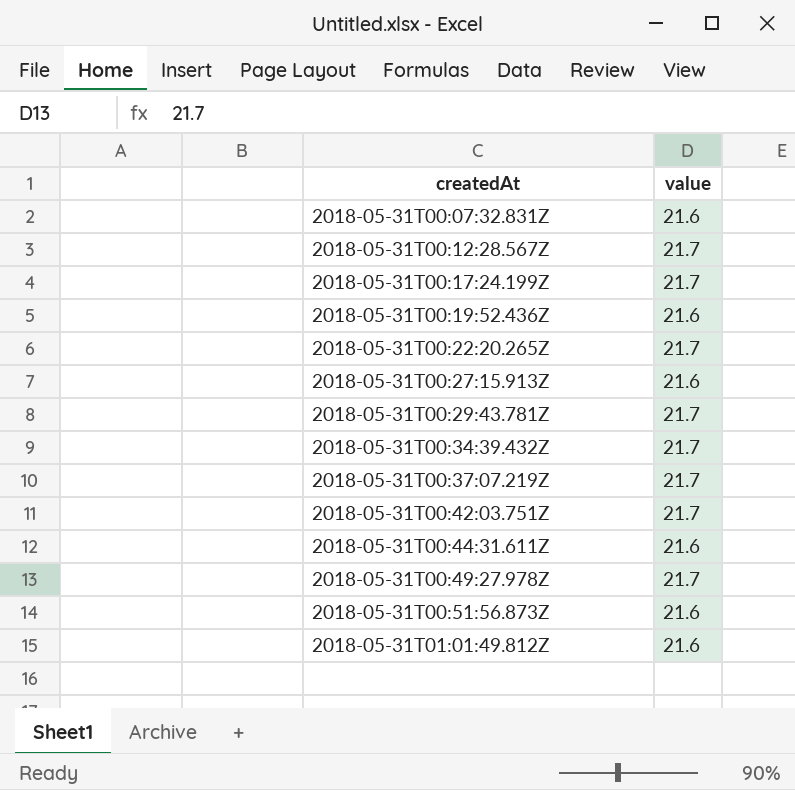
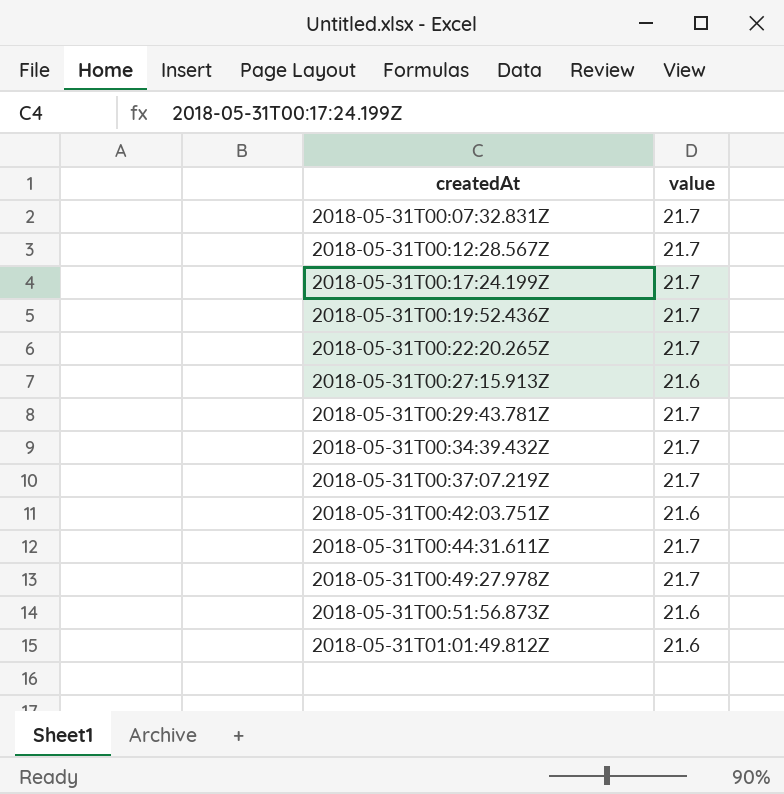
2018-05-31T00:07:32.831Z | value: 21.6 -> 21.7
2018-05-31T00:19:52.436Z | value: 21.6 -> 21.7
2018-05-31T00:42:03.751Z | value: 21.7 -> 21.6
2018-05-31T00:44:31.611Z | value: 21.6 -> 21.7

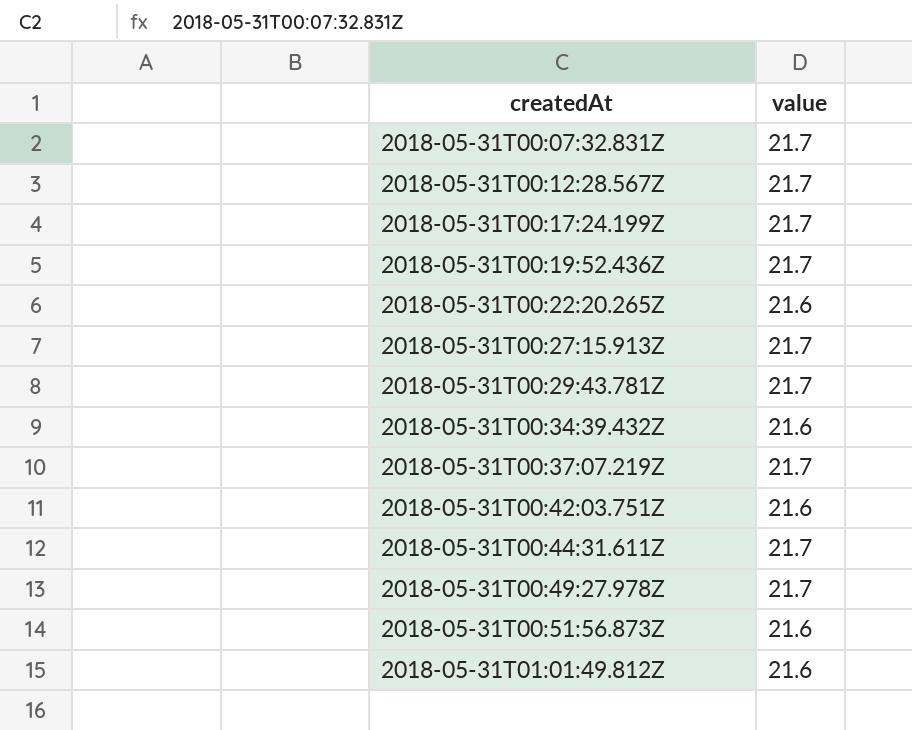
2018-05-31T00:22:20.265Z | value: 21.7 -> 21.6
2018-05-31T00:27:15.913Z | value: 21.6 -> 21.7
2018-05-31T00:34:39.432Z | value: 21.7 -> 21.6

